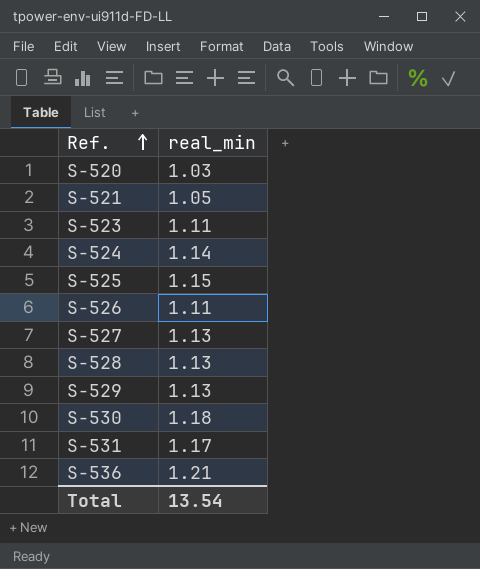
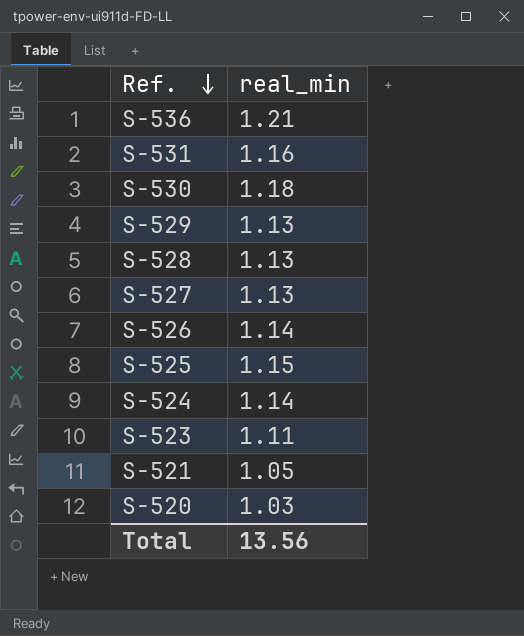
row order: Ref. ascending -> Ref. descending
S-531 | real_min: 1.17 -> 1.16
S-526 | real_min: 1.11 -> 1.14
Total | real_min: 13.54 -> 13.56

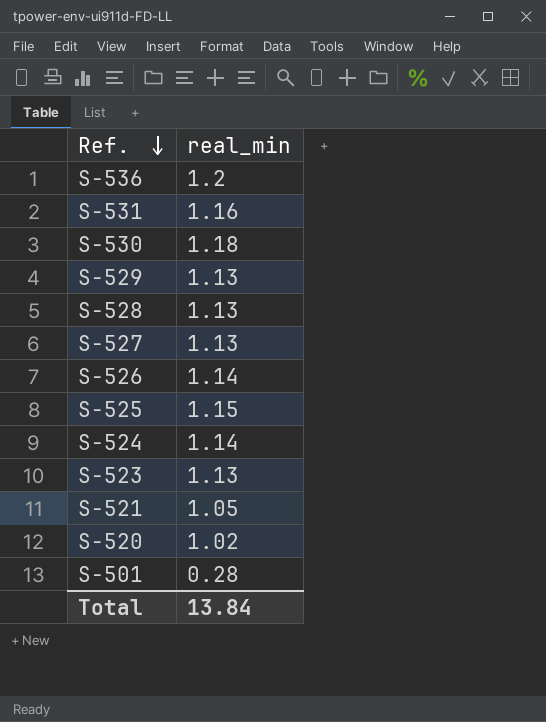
S-536 | real_min: 1.21 -> 1.2
S-523 | real_min: 1.11 -> 1.13
S-520 | real_min: 1.03 -> 1.02
row S-501: none -> 0.28
Total | real_min: 13.56 -> 13.84

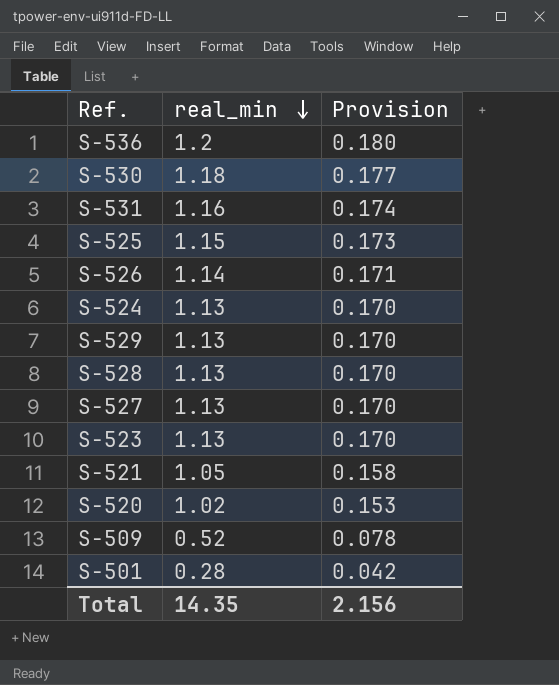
row order: Ref. descending -> real_min descending
column Provision | formula: none -> [real_min] * 0.15
S-524 | real_min: 1.14 -> 1.13
row S-509: none -> 0.52 | 0.078
Total | real_min: 13.84 -> 14.35

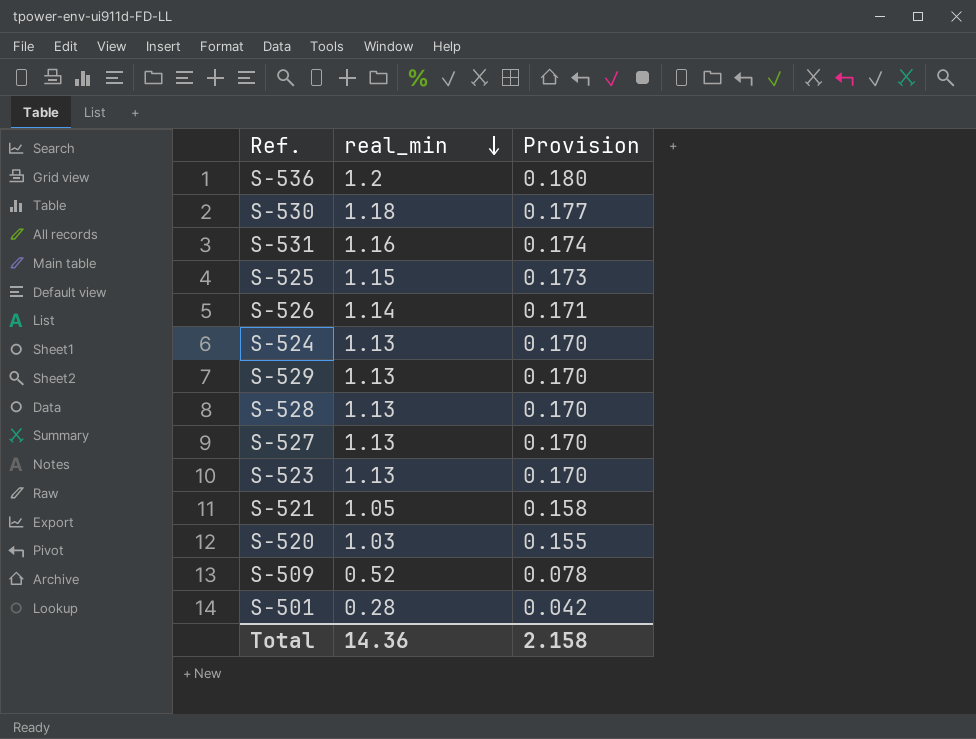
S-520 | real_min: 1.02 -> 1.03
S-520 | Provision: 0.153 -> 0.155
Total | real_min: 14.35 -> 14.36
Total | Provision: 2.156 -> 2.158

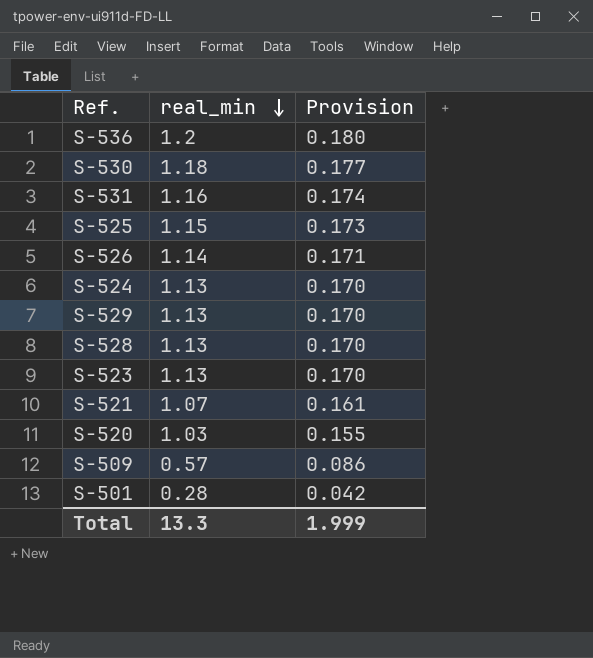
row S-527: 1.13 | 0.170 -> none
S-521 | real_min: 1.05 -> 1.07
S-521 | Provision: 0.158 -> 0.161
S-509 | real_min: 0.52 -> 0.57
S-509 | Provision: 0.078 -> 0.086
Total | real_min: 14.36 -> 13.3
Total | Provision: 2.158 -> 1.999

